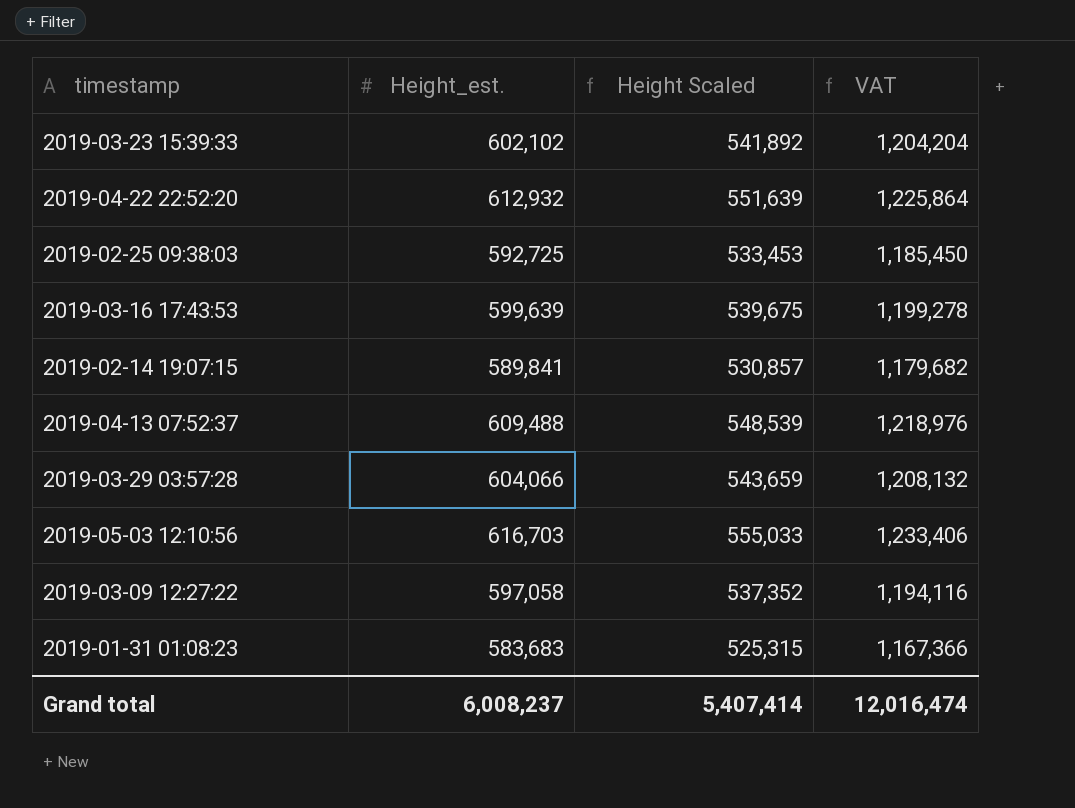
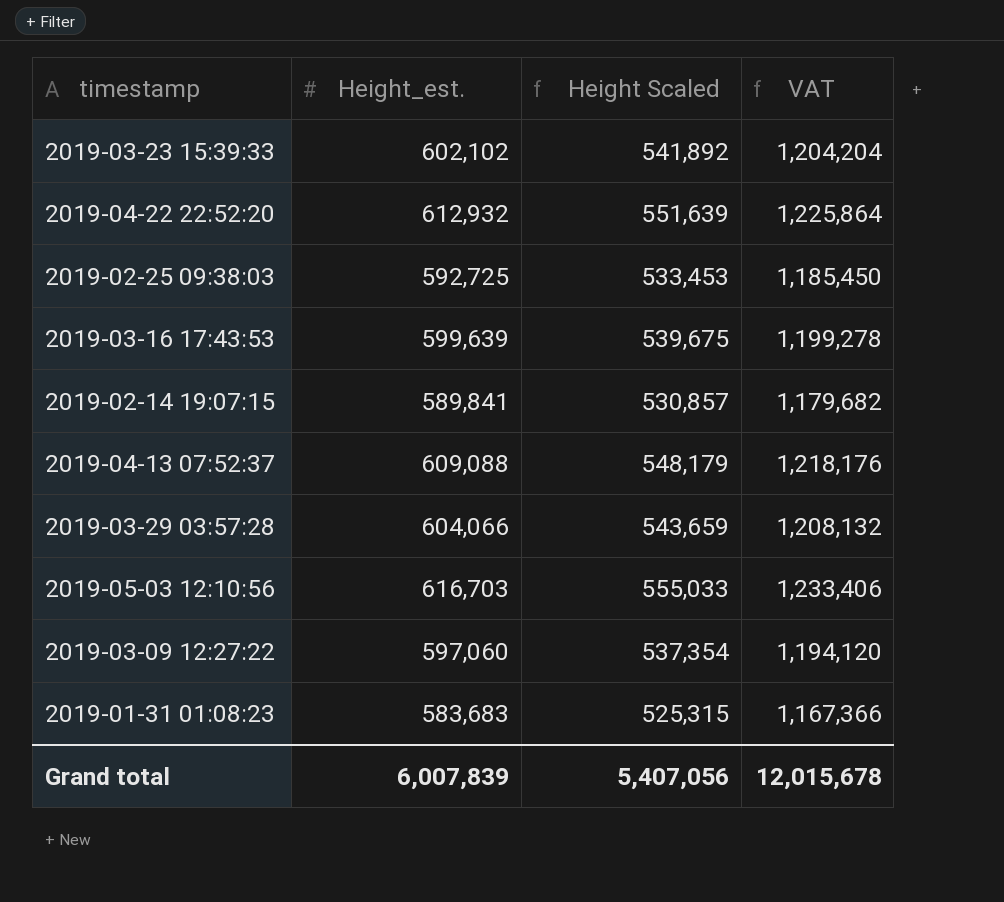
2019-04-13 07:52:37 | Height_est.: 609,488 -> 609,088
2019-04-13 07:52:37 | Height Scaled: 548,539 -> 548,179
2019-04-13 07:52:37 | VAT: 1,218,976 -> 1,218,176
2019-03-09 12:27:22 | Height_est.: 597,058 -> 597,060
2019-03-09 12:27:22 | Height Scaled: 537,352 -> 537,354
2019-03-09 12:27:22 | VAT: 1,194,116 -> 1,194,120
Grand total | Height_est.: 6,008,237 -> 6,007,839
Grand total | Height Scaled: 5,407,414 -> 5,407,056
Grand total | VAT: 12,016,474 -> 12,015,678

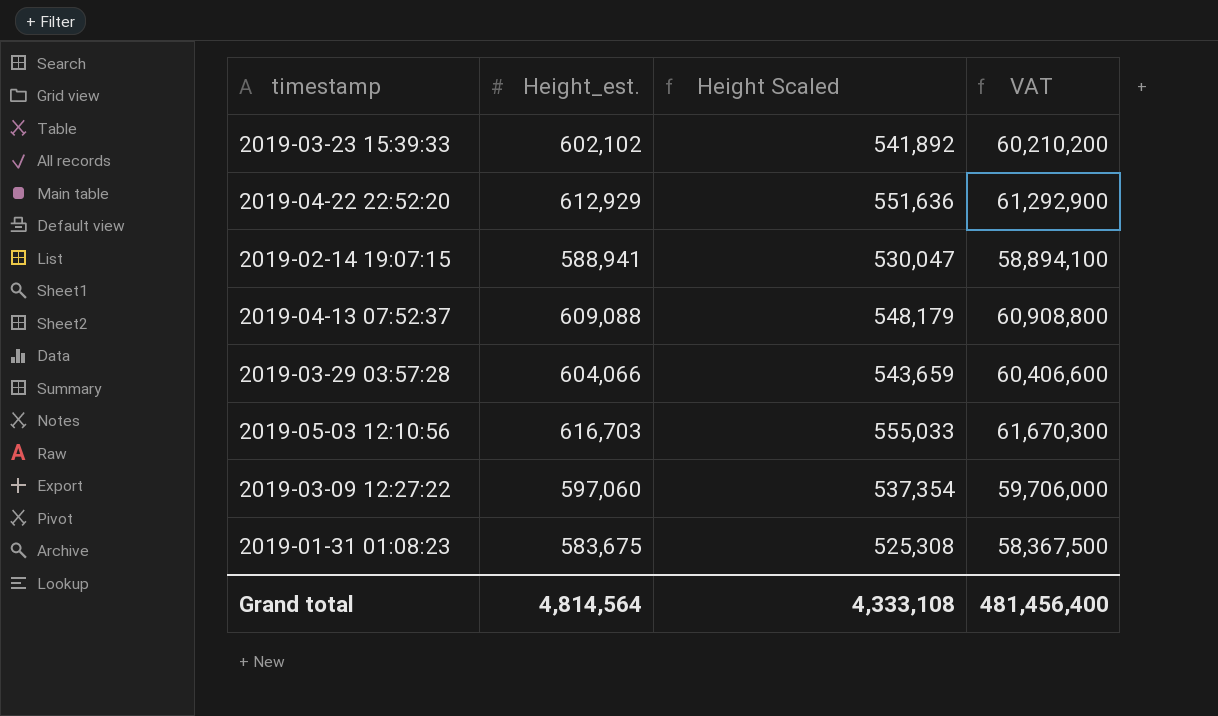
column VAT | formula: [Height_est.] * 2 -> [Height_est.] * 100
row 2019-02-25 09:38:03: 592,725 | 533,453 | 1,185,450 -> none
row 2019-03-16 17:43:53: 599,639 | 539,675 | 1,199,278 -> none
2019-04-22 22:52:20 | Height_est.: 612,932 -> 612,929
2019-04-22 22:52:20 | Height Scaled: 551,639 -> 551,636
2019-02-14 19:07:15 | Height_est.: 589,841 -> 588,941
2019-02-14 19:07:15 | Height Scaled: 530,857 -> 530,047
2019-01-31 01:08:23 | Height_est.: 583,683 -> 583,675
2019-01-31 01:08:23 | Height Scaled: 525,315 -> 525,308
Grand total | Height_est.: 6,007,839 -> 4,814,564
Grand total | Height Scaled: 5,407,056 -> 4,333,108
Grand total | VAT: 12,015,678 -> 481,456,400

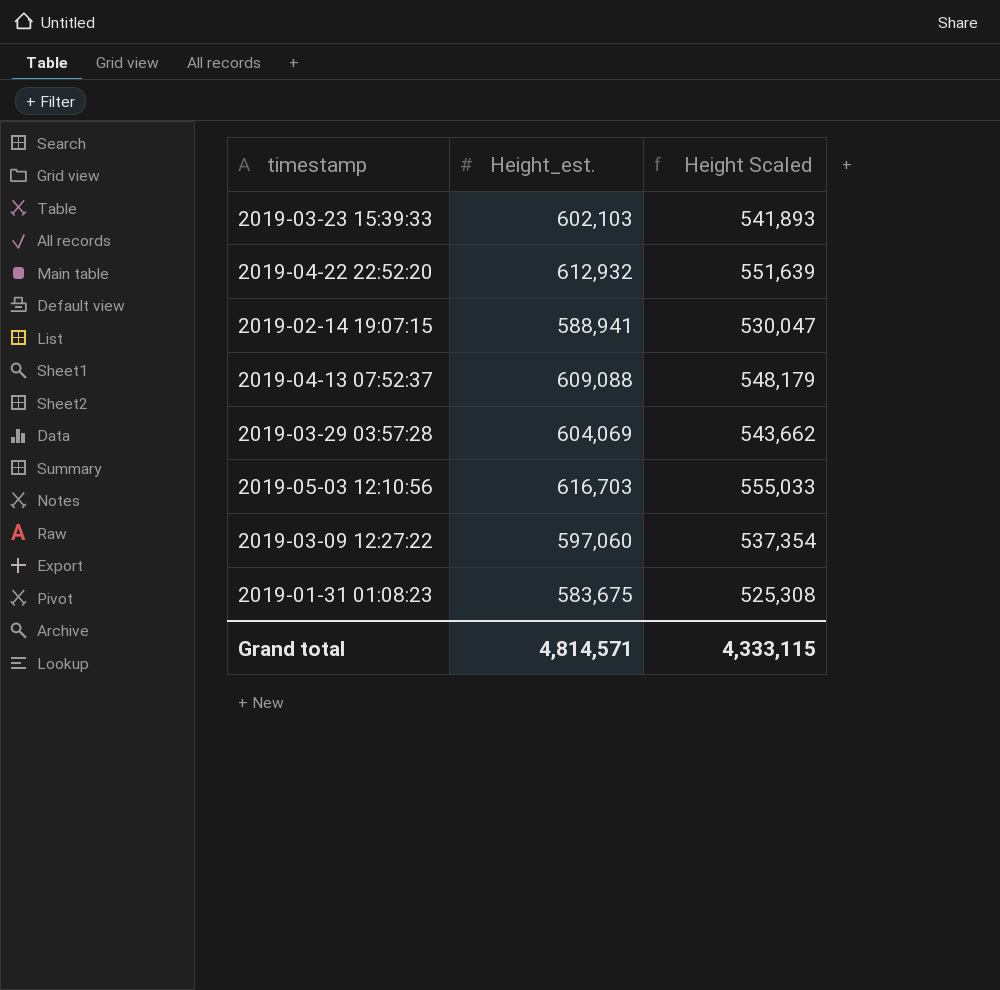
column VAT | formula: [Height_est.] * 100 -> none
2019-03-23 15:39:33 | Height_est.: 602,102 -> 602,103
2019-03-23 15:39:33 | Height Scaled: 541,892 -> 541,893
2019-04-22 22:52:20 | Height_est.: 612,929 -> 612,932
2019-04-22 22:52:20 | Height Scaled: 551,636 -> 551,639
2019-03-29 03:57:28 | Height_est.: 604,066 -> 604,069
2019-03-29 03:57:28 | Height Scaled: 543,659 -> 543,662
Grand total | Height_est.: 4,814,564 -> 4,814,571
Grand total | Height Scaled: 4,333,108 -> 4,333,115

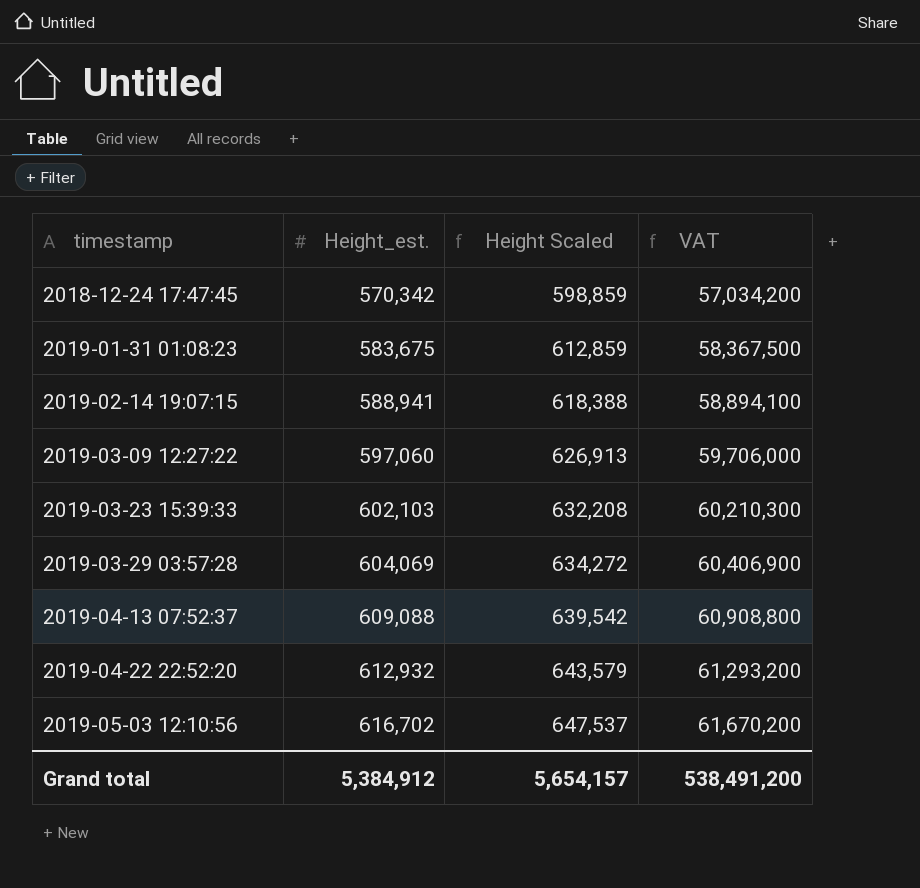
row order: none -> timestamp ascending
column Height Scaled | formula: [Height_est.] * 0.9 -> [Height_est.] * 1.05
column VAT | formula: none -> [Height_est.] * 100
row 2018-12-24 17:47:45: none -> 570,342 | 598,859 | 57,034,200
2019-05-03 12:10:56 | Height_est.: 616,703 -> 616,702
Grand total | Height_est.: 4,814,571 -> 5,384,912
Grand total | Height Scaled: 4,333,115 -> 5,654,157

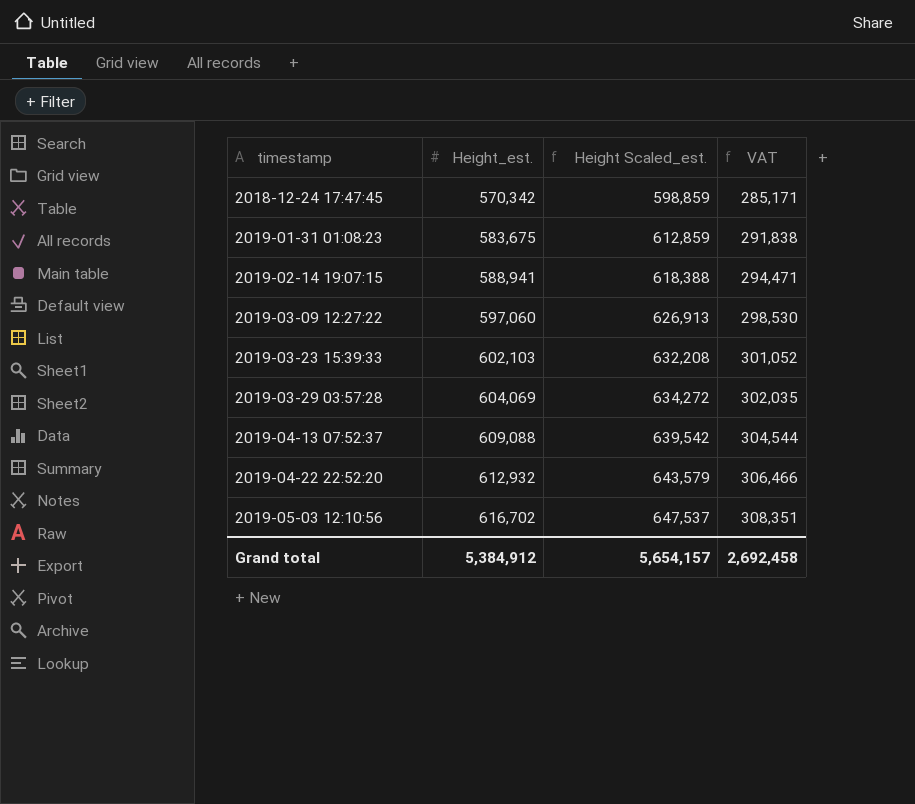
column name: Height Scaled -> Height Scaled_est.
column VAT | formula: [Height_est.] * 100 -> [Height_est.] * 0.5
Grand total | VAT: 538,491,200 -> 2,692,458

